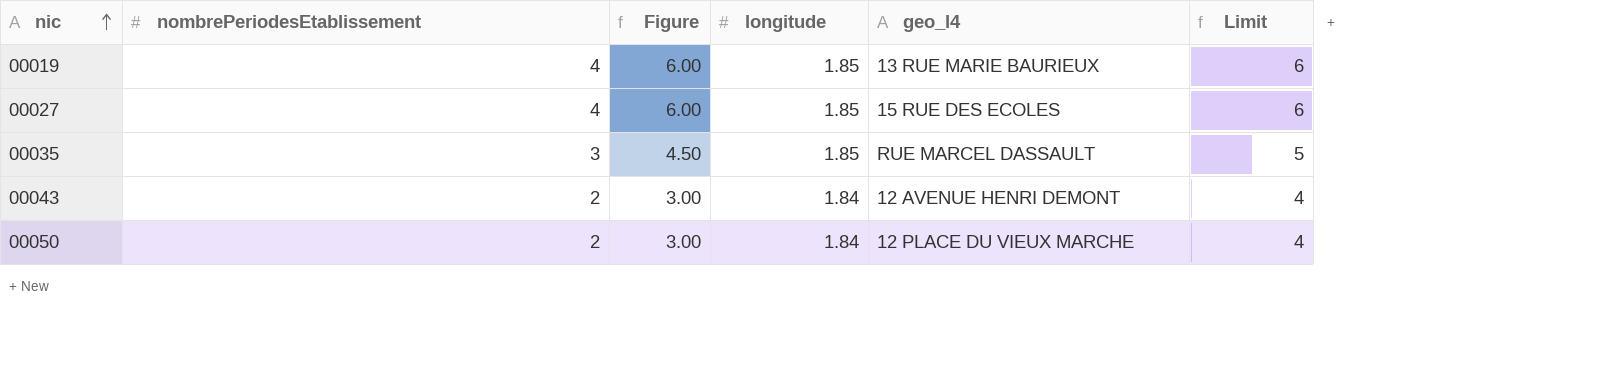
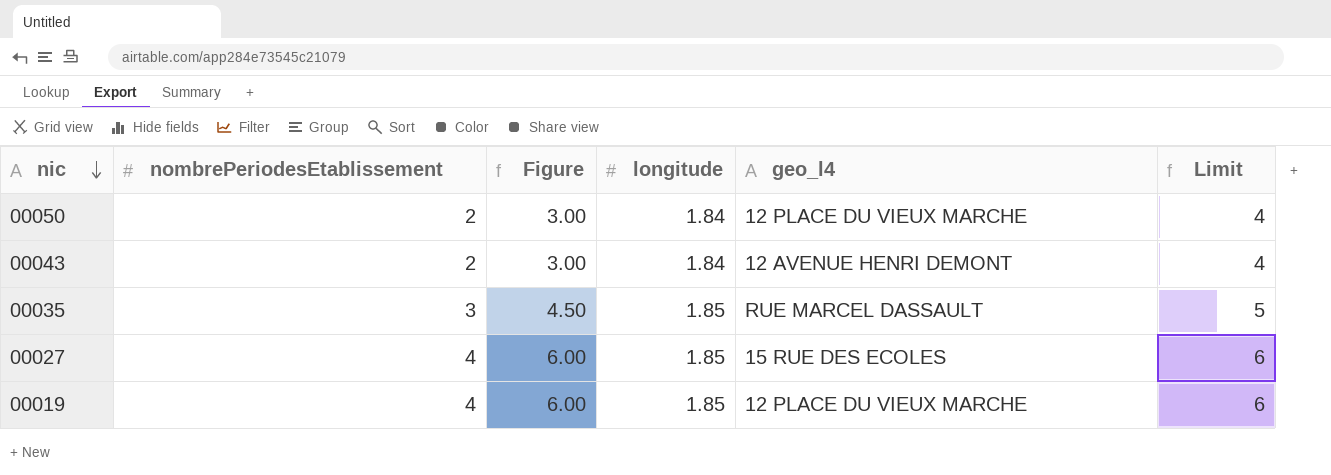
row order: nic ascending -> nic descending
00019 | geo_l4: 13 RUE MARIE BAURIEUX -> 12 PLACE DU VIEUX MARCHE

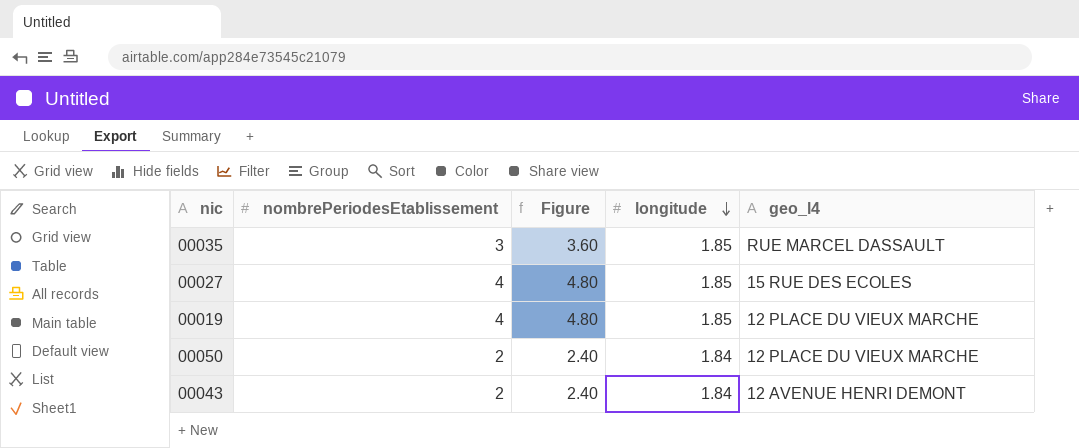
row order: nic descending -> longitude descending
column Limit | formula: [nombrePeriodesEtablissement] + 2 -> none
column Figure | formula: [nombrePeriodesEtablissement] * 1.5 -> [nombrePeriodesEtablissement] * 1.2

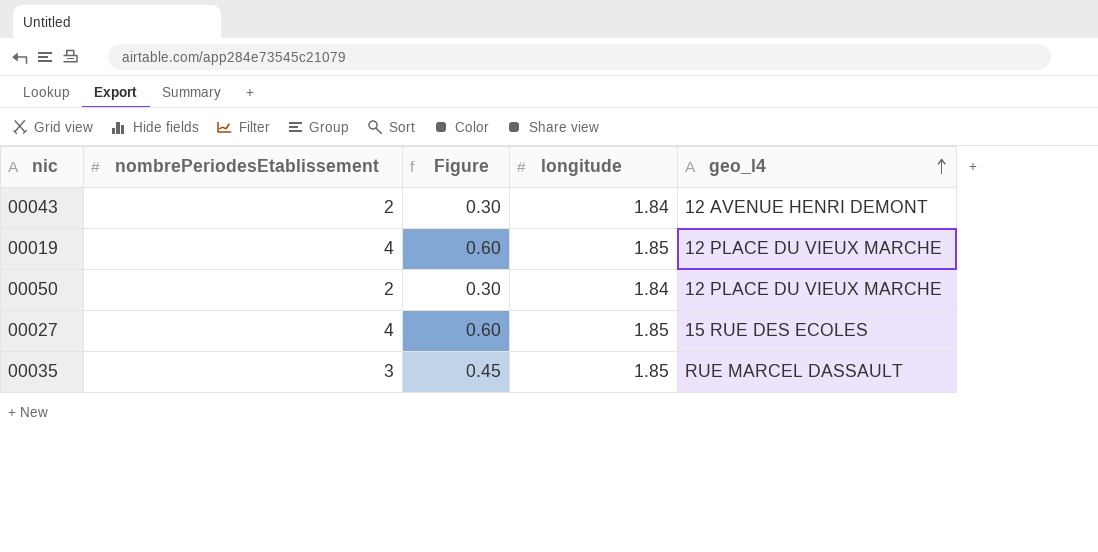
row order: longitude descending -> geo_l4 ascending
column Figure | formula: [nombrePeriodesEtablissement] * 1.2 -> [nombrePeriodesEtablissement] * 0.15

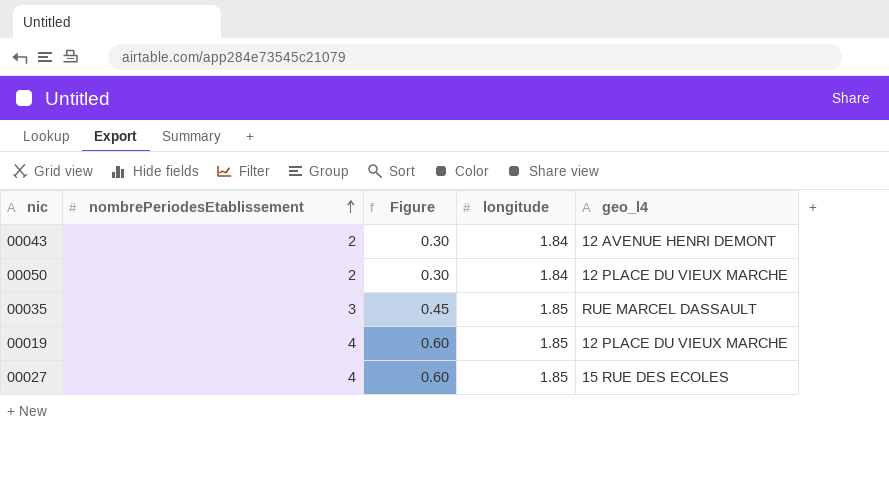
row order: geo_l4 ascending -> nombrePeriodesEtablissement ascending

